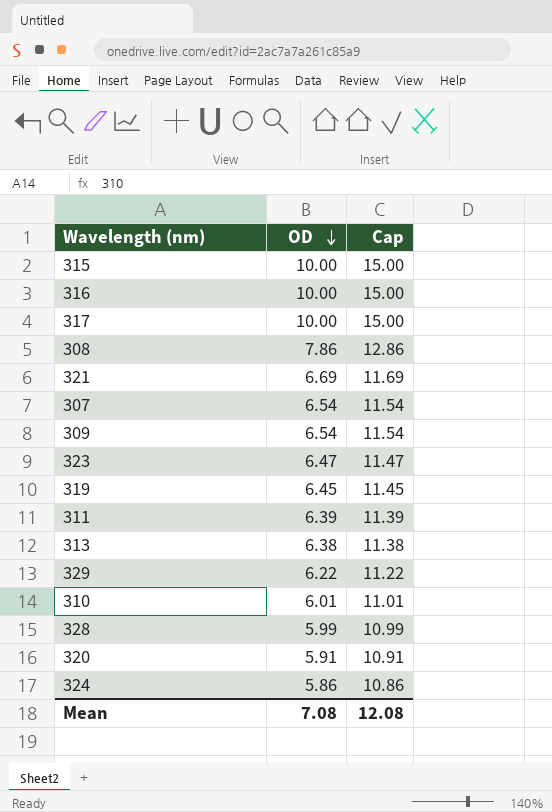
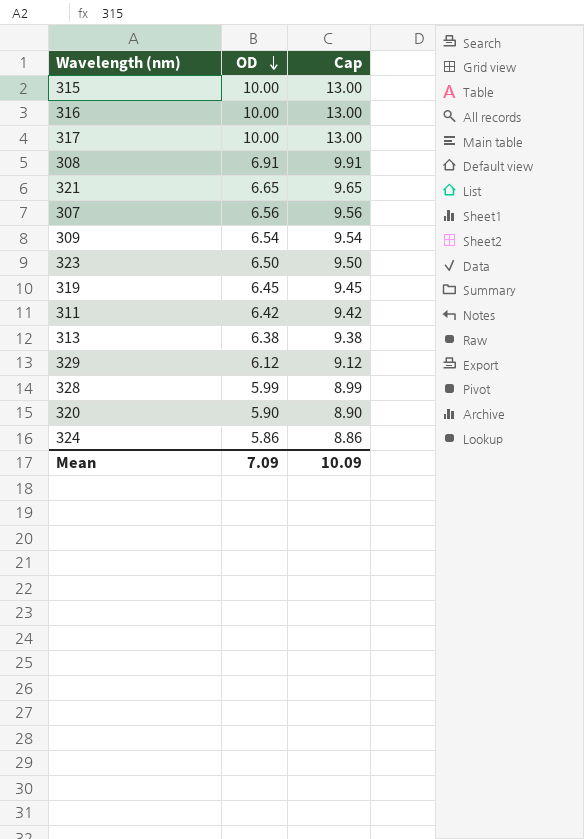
column Cap | formula: [OD] + 5 -> [OD] + 3
row 310: 6.01 | 11.01 -> none
308 | OD: 7.86 -> 6.91
321 | OD: 6.69 -> 6.65
307 | OD: 6.54 -> 6.56
323 | OD: 6.47 -> 6.50
311 | OD: 6.39 -> 6.42
329 | OD: 6.22 -> 6.12
320 | OD: 5.91 -> 5.90
Mean | OD: 7.08 -> 7.09
Mean | Cap: 12.08 -> 10.09

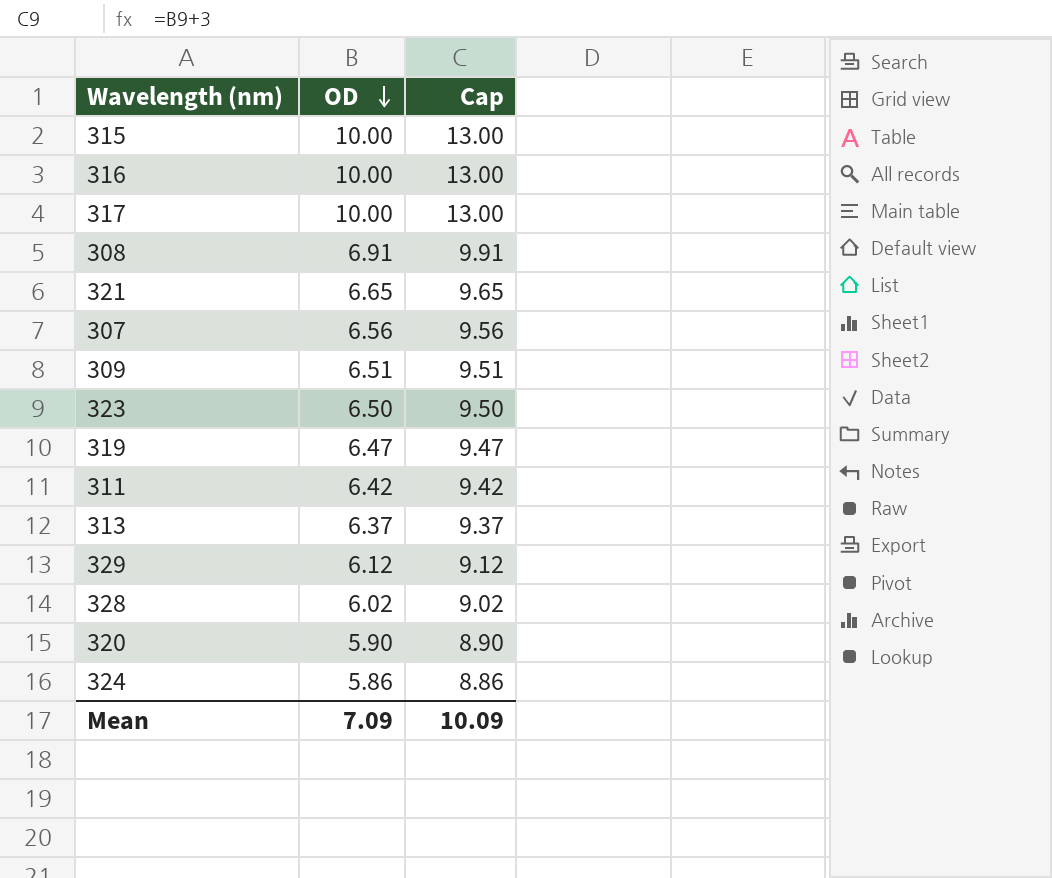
309 | OD: 6.54 -> 6.51
309 | Cap: 9.54 -> 9.51
319 | OD: 6.45 -> 6.47
319 | Cap: 9.45 -> 9.47
313 | OD: 6.38 -> 6.37
313 | Cap: 9.38 -> 9.37
328 | OD: 5.99 -> 6.02
328 | Cap: 8.99 -> 9.02

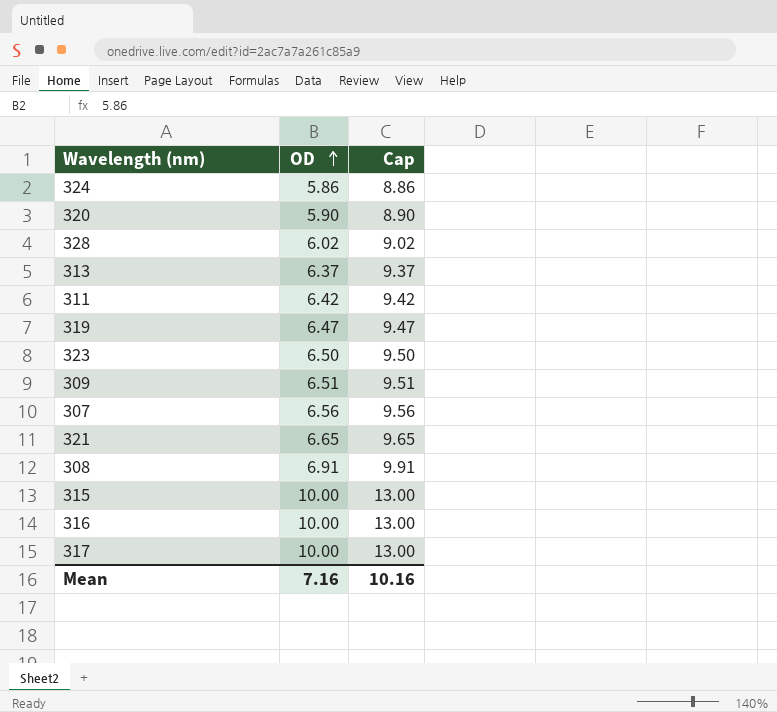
row order: OD descending -> OD ascending
row 329: 6.12 | 9.12 -> none
Mean | OD: 7.09 -> 7.16
Mean | Cap: 10.09 -> 10.16

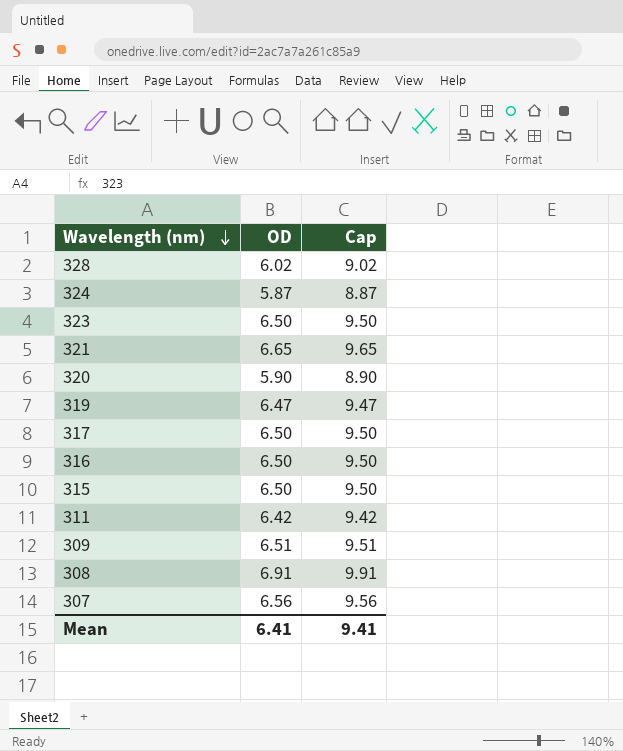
row order: OD ascending -> Wavelength (nm) descending
row 313: 6.37 | 9.37 -> none
324 | OD: 5.86 -> 5.87
324 | Cap: 8.86 -> 8.87
317 | OD: 10.00 -> 6.50
317 | Cap: 13.00 -> 9.50
316 | OD: 10.00 -> 6.50
316 | Cap: 13.00 -> 9.50
315 | OD: 10.00 -> 6.50
315 | Cap: 13.00 -> 9.50
Mean | OD: 7.16 -> 6.41
Mean | Cap: 10.16 -> 9.41

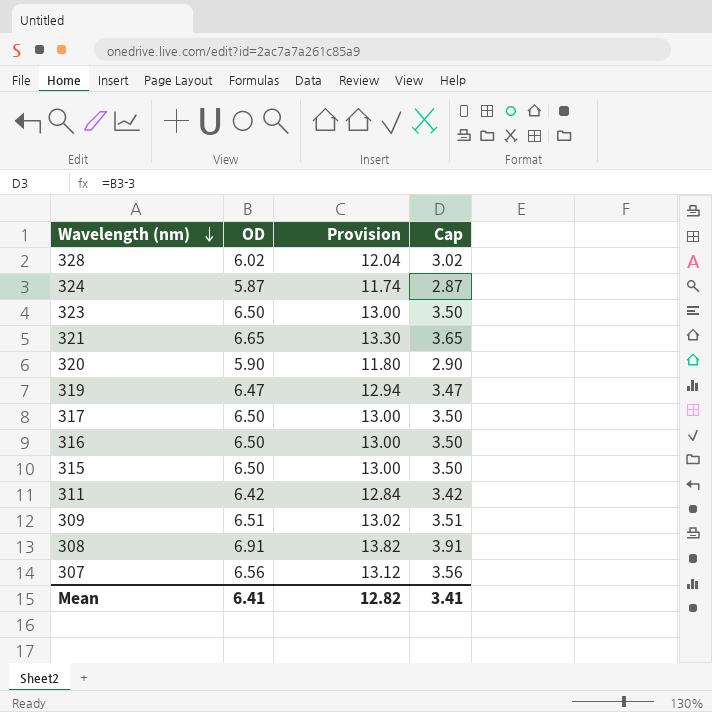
column Provision | formula: none -> [OD] * 2
column Cap | formula: [OD] + 3 -> [OD] - 3
Mean | Cap: 9.41 -> 3.41

